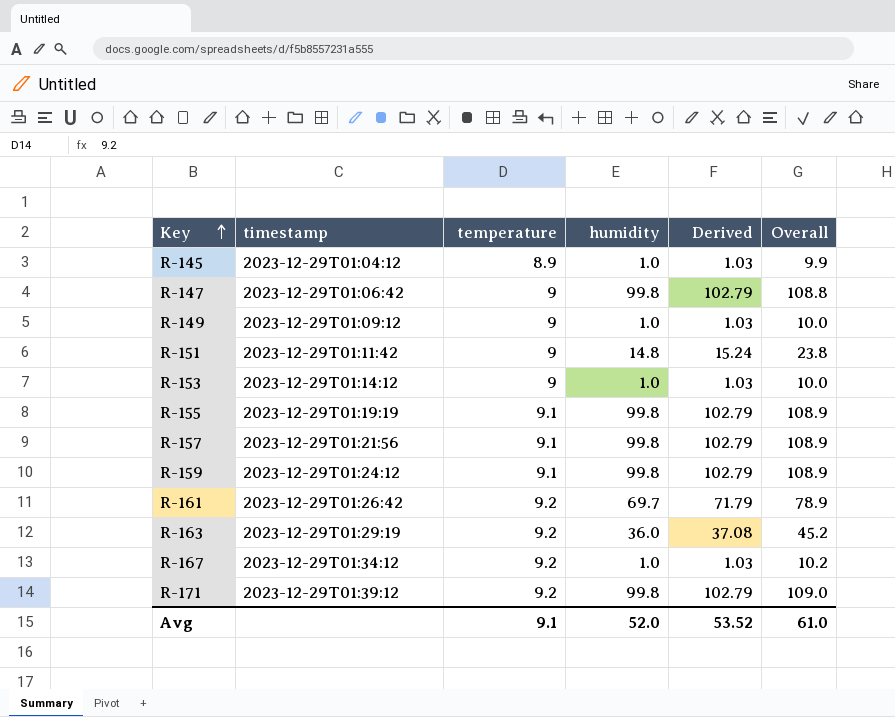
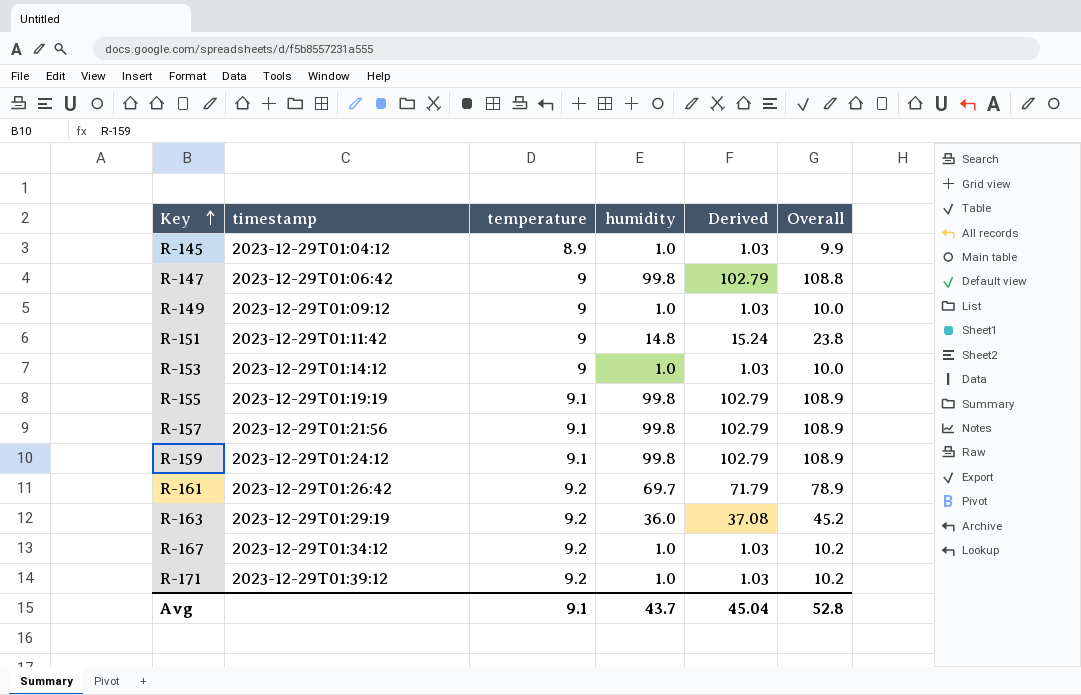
R-171 | humidity: 99.8 -> 1.0
R-171 | Derived: 102.79 -> 1.03
R-171 | Overall: 109.0 -> 10.2
Avg | humidity: 52.0 -> 43.7
Avg | Derived: 53.52 -> 45.04
Avg | Overall: 61.0 -> 52.8

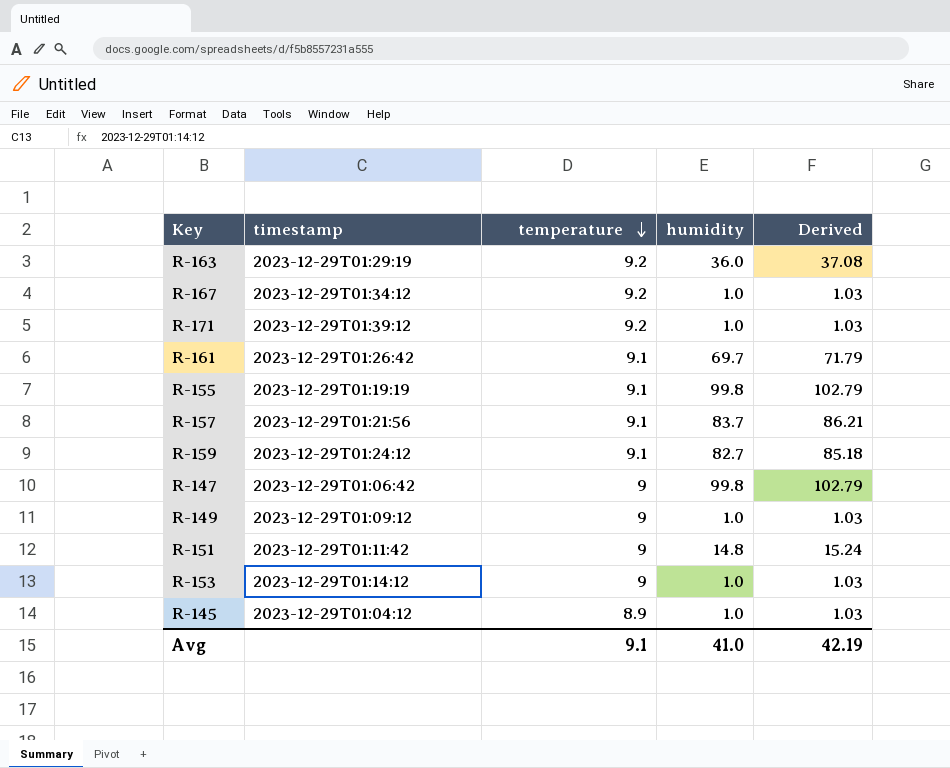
row order: Key ascending -> temperature descending
column Overall | formula: [temperature] + [humidity] -> none
R-161 | temperature: 9.2 -> 9.1
R-157 | humidity: 99.8 -> 83.7
R-157 | Derived: 102.79 -> 86.21
R-159 | humidity: 99.8 -> 82.7
R-159 | Derived: 102.79 -> 85.18
Avg | humidity: 43.7 -> 41.0
Avg | Derived: 45.04 -> 42.19

